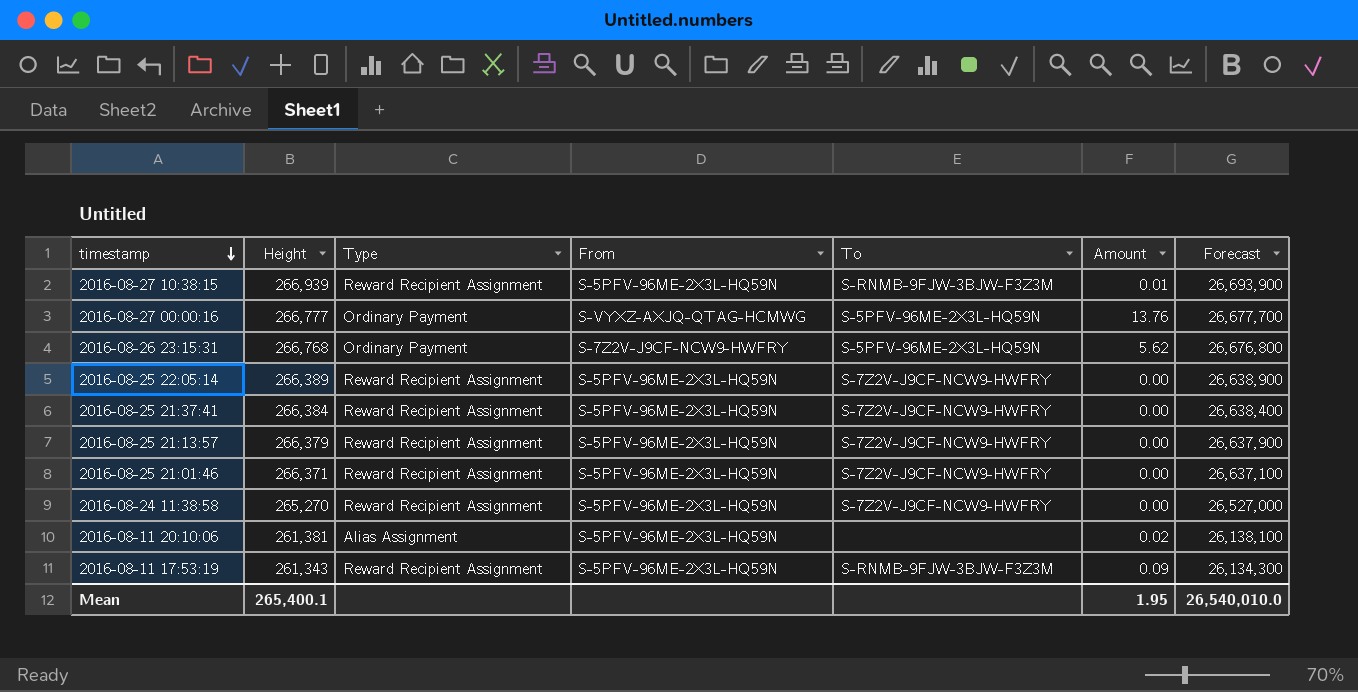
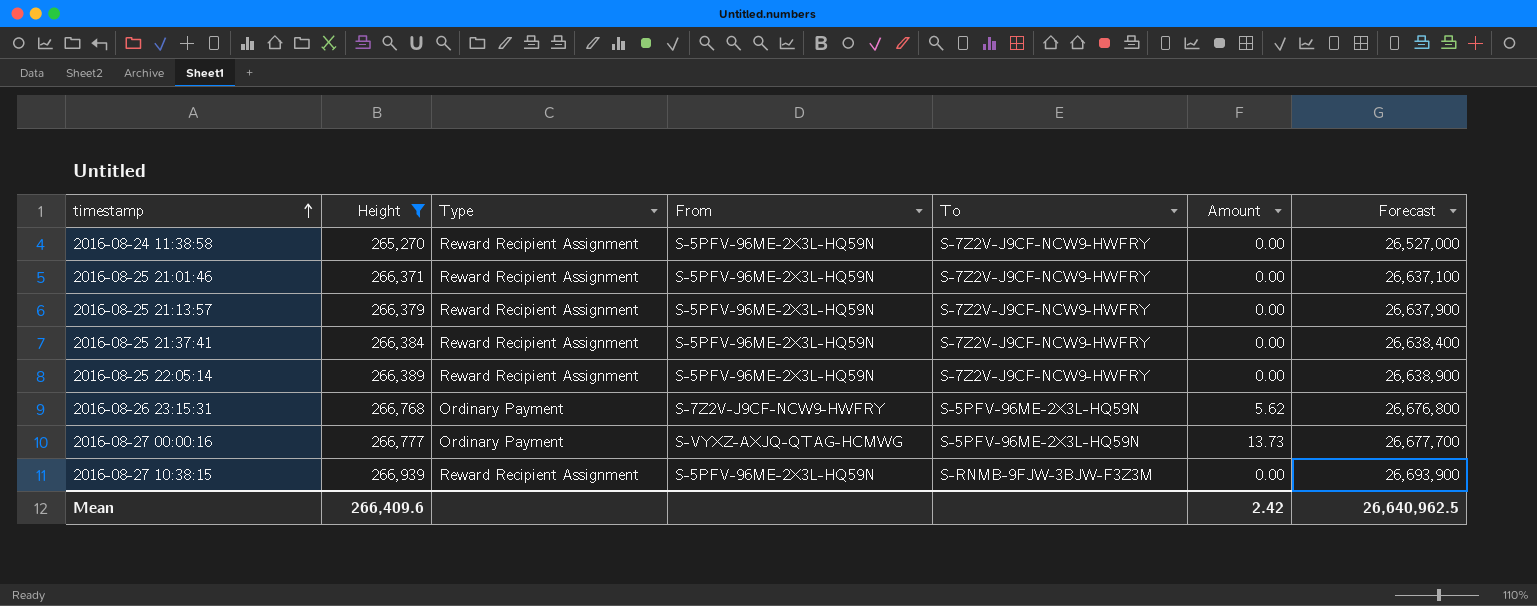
filter: none -> Height >= 265,270
row order: timestamp descending -> timestamp ascending
2016-08-27 00:00:16 | Amount: 13.76 -> 13.73
2016-08-27 10:38:15 | Amount: 0.01 -> 0.00
Mean | Height: 265,400.1 -> 266,409.6
Mean | Amount: 1.95 -> 2.42
Mean | Forecast: 26,540,010.0 -> 26,640,962.5

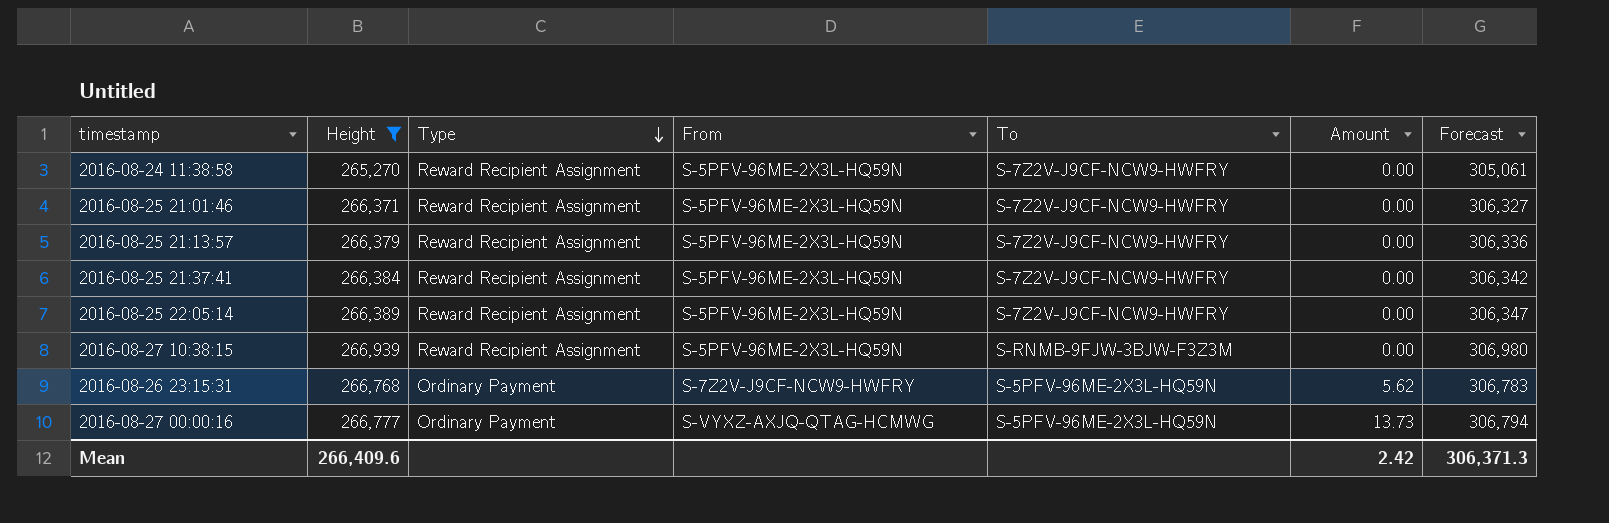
row order: timestamp ascending -> Type descending
column Forecast | formula: [Height] * 100 -> [Height] * 1.15
Mean | Forecast: 26,640,962.5 -> 306,371.3

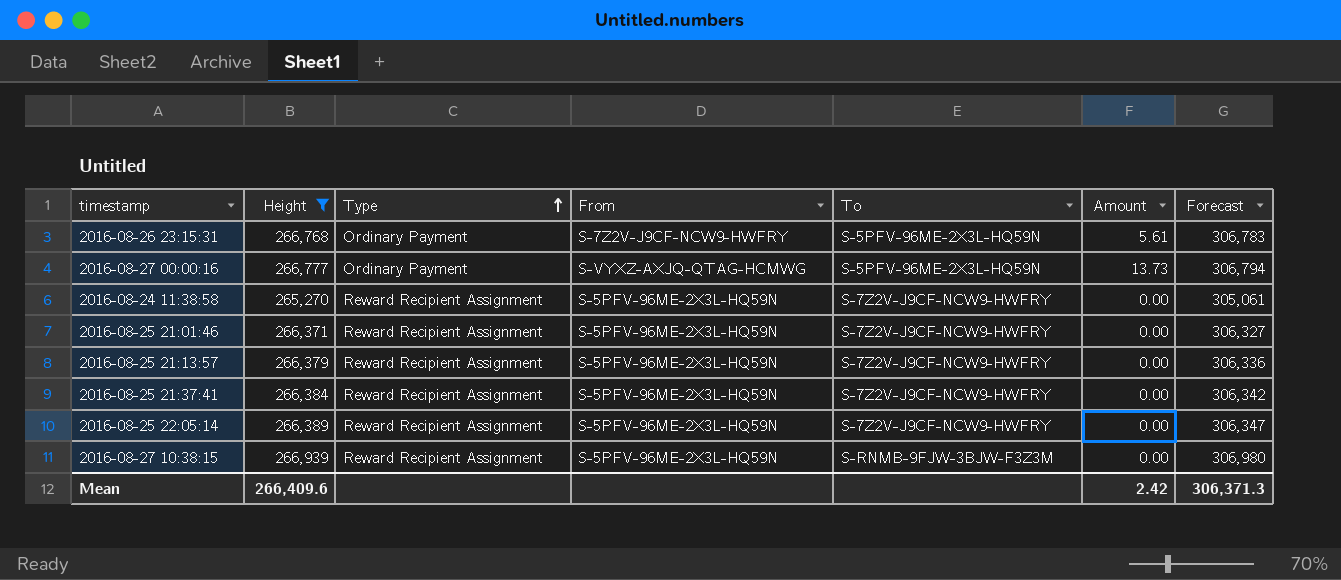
row order: Type descending -> Type ascending
2016-08-26 23:15:31 | Amount: 5.62 -> 5.61

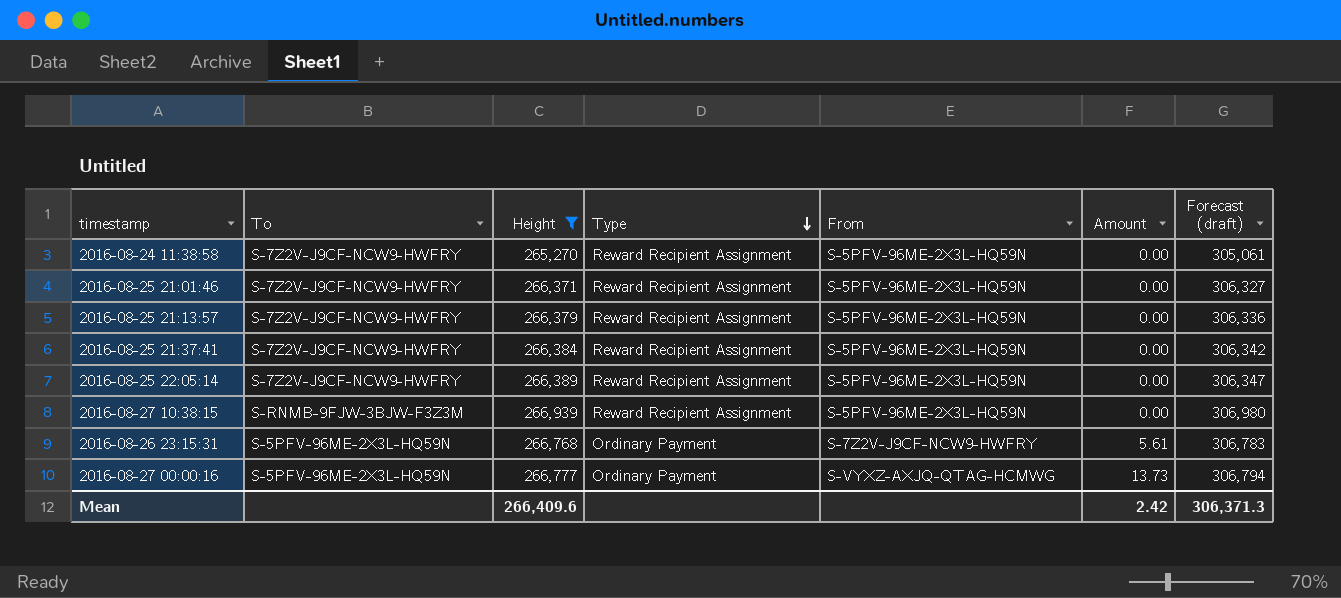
row order: Type ascending -> Type descending
column To | position: 5 -> 2
column name: Forecast -> Forecast (draft)

